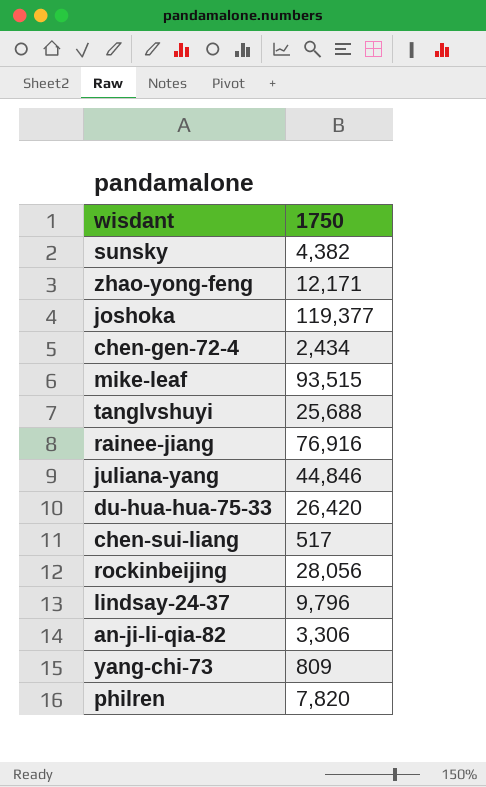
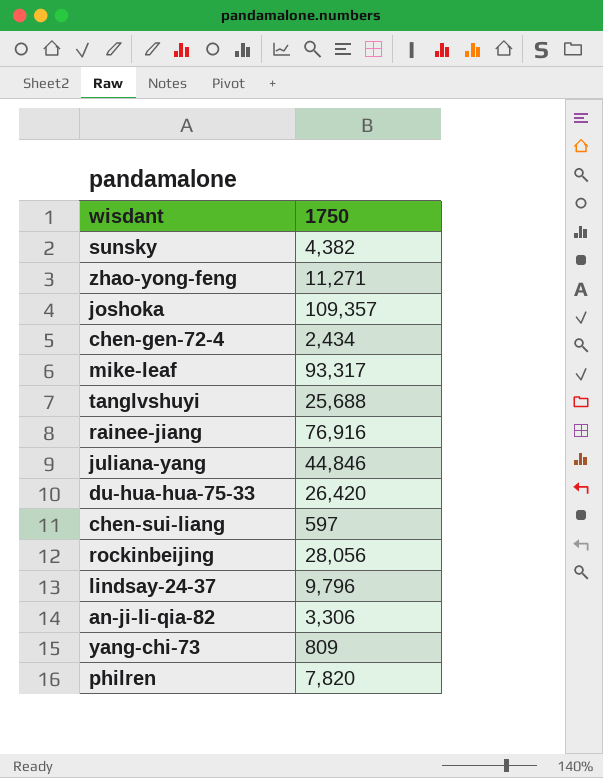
zhao-yong-feng | 1750: 12,171 -> 11,271
joshoka | 1750: 119,377 -> 109,357
mike-leaf | 1750: 93,515 -> 93,317
chen-sui-liang | 1750: 517 -> 597

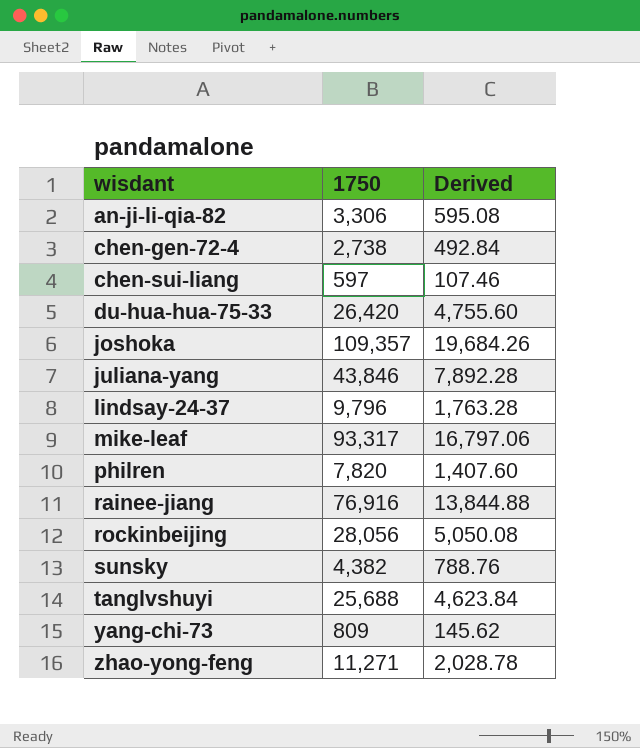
row order: none -> wisdant ascending
column Derived | formula: none -> [1750] * 0.18
chen-gen-72-4 | 1750: 2,434 -> 2,738
juliana-yang | 1750: 44,846 -> 43,846

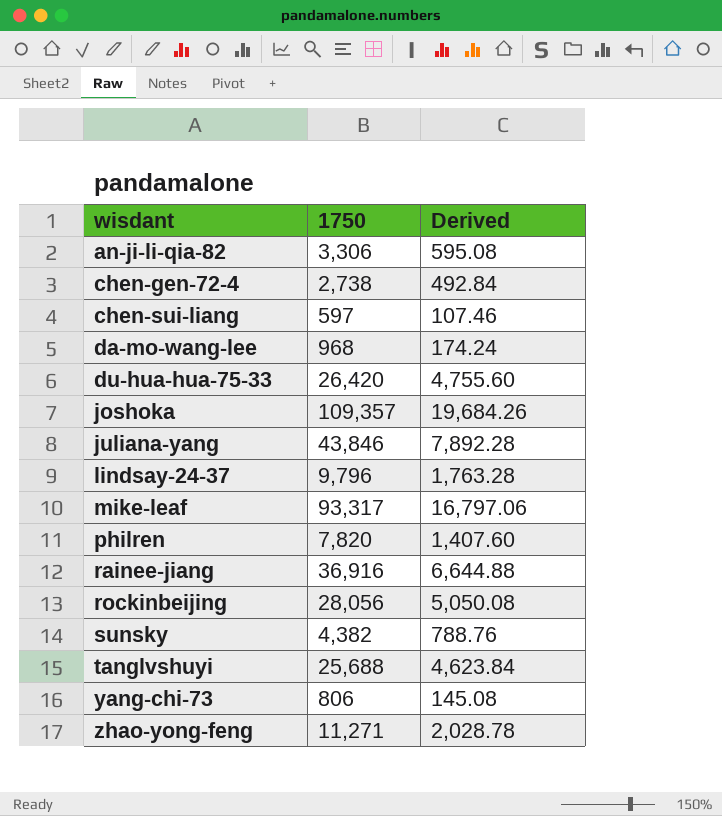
row da-mo-wang-lee: none -> 968 | 174.24
rainee-jiang | 1750: 76,916 -> 36,916
rainee-jiang | Derived: 13,844.88 -> 6,644.88
yang-chi-73 | 1750: 809 -> 806
yang-chi-73 | Derived: 145.62 -> 145.08

